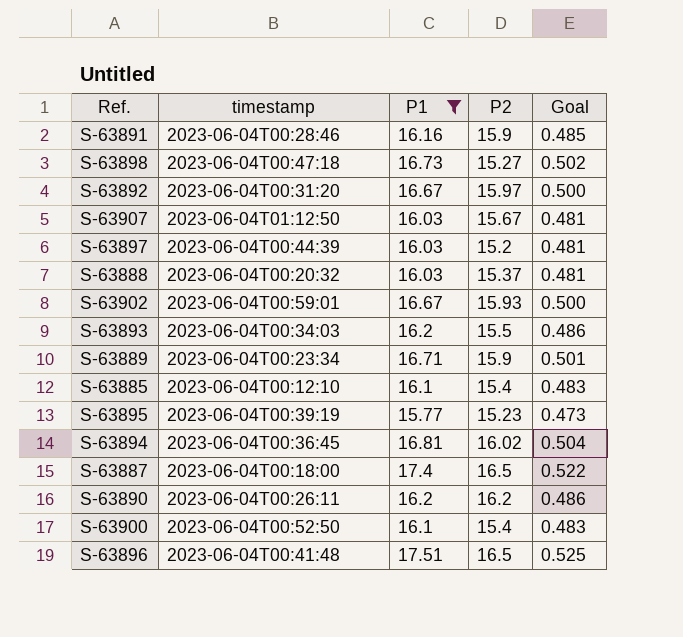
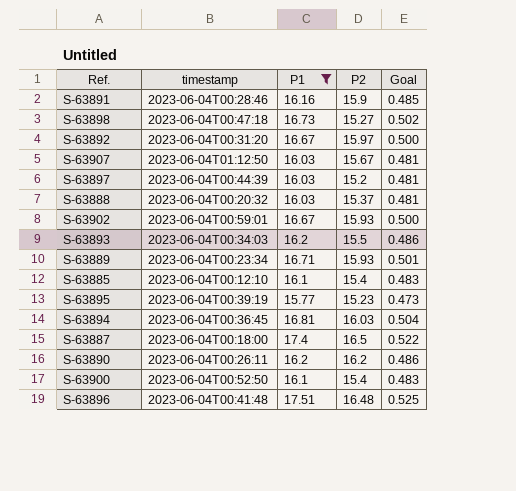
S-63889 | P2: 15.9 -> 15.93
S-63894 | P2: 16.02 -> 16.03
S-63896 | P2: 16.5 -> 16.48

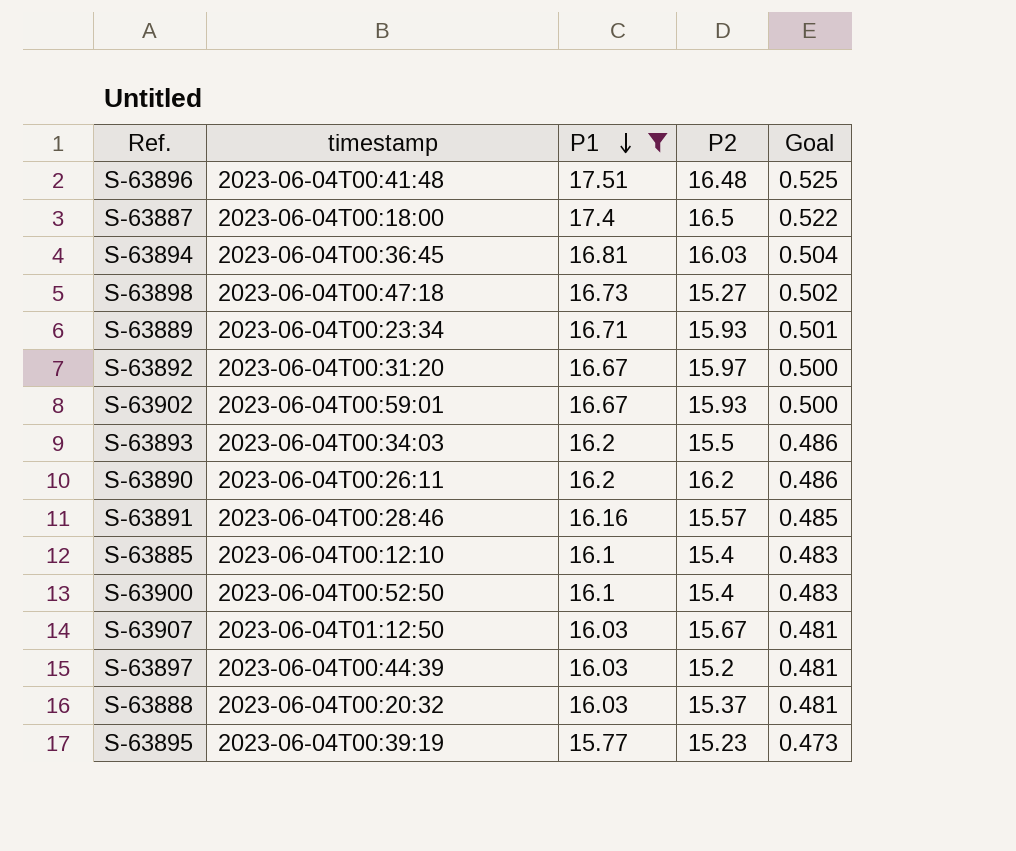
row order: none -> P1 descending
S-63891 | P2: 15.9 -> 15.57

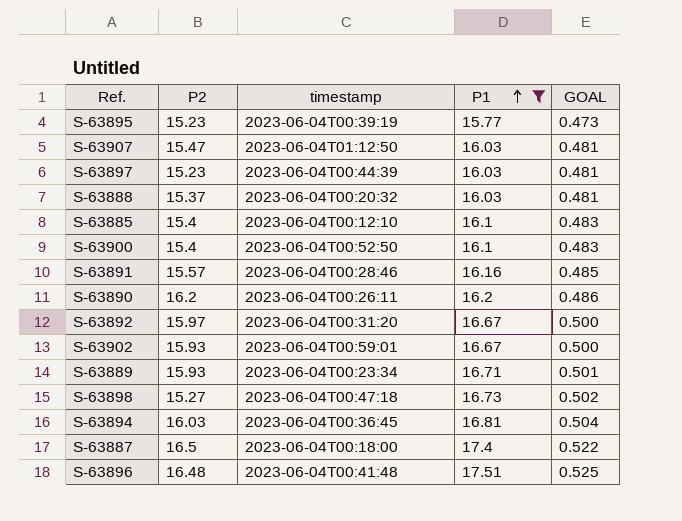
row order: P1 descending -> P1 ascending
column P2 | position: 4 -> 2
column name: Goal -> GOAL
row S-63893: 2023-06-04T00:34:03 | 16.2 | 15.5 | 0.486 -> none
S-63907 | P2: 15.67 -> 15.47
S-63897 | P2: 15.2 -> 15.23

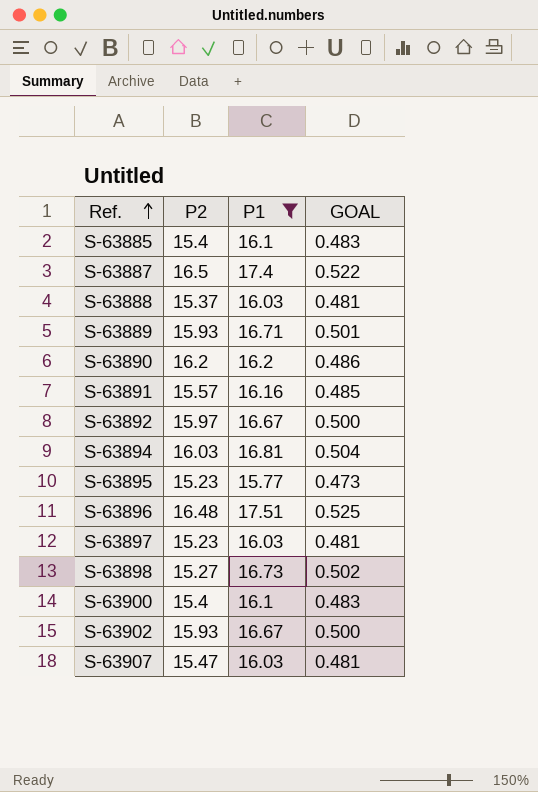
row order: P1 ascending -> Ref. ascending
column timestamp | position: 3 -> none

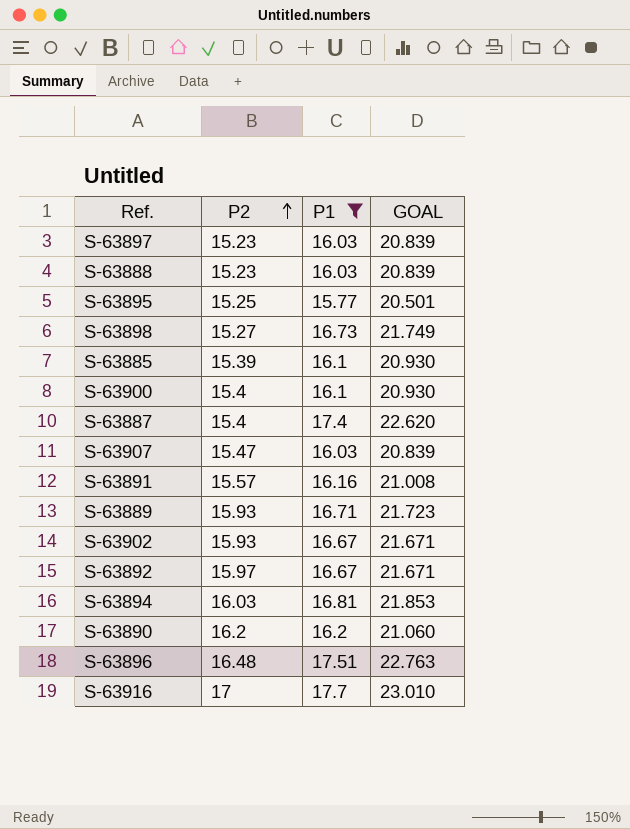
row order: Ref. ascending -> P2 ascending
column GOAL | formula: [P1] * 0.03 -> [P1] * 1.3
S-63888 | P2: 15.37 -> 15.23
S-63895 | P2: 15.23 -> 15.25
S-63885 | P2: 15.4 -> 15.39
S-63887 | P2: 16.5 -> 15.4
row S-63916: none -> 17 | 17.7 | 23.010

